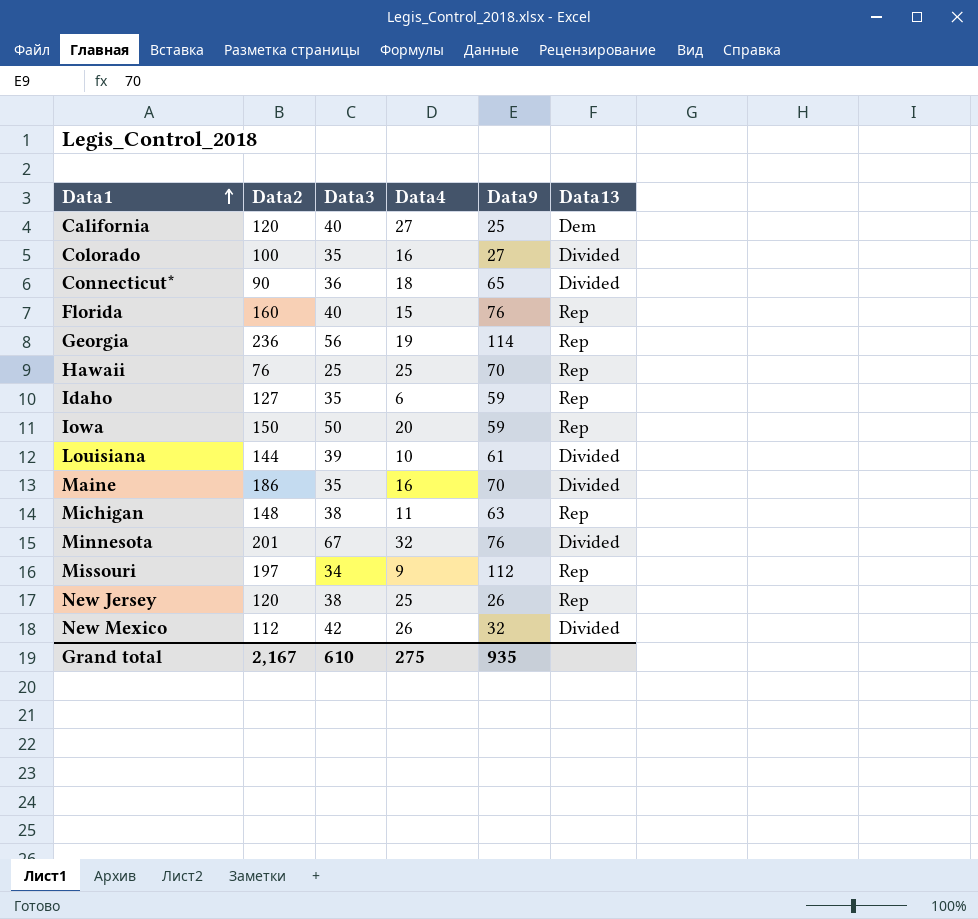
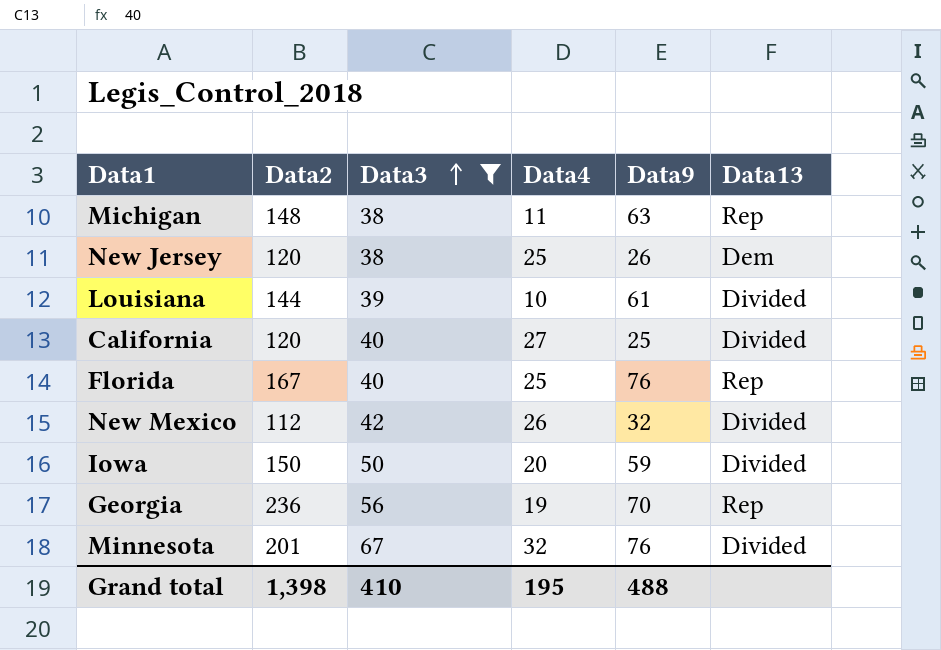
filter: none -> Data3 >= 38
row order: Data1 ascending -> Data3 ascending
New Jersey | Data13: Rep -> Dem
California | Data13: Dem -> Divided
Florida | Data2: 160 -> 167
Florida | Data4: 15 -> 25
Iowa | Data13: Rep -> Divided
Georgia | Data9: 114 -> 70
Grand total | Data2: 2,167 -> 1,398
Grand total | Data3: 610 -> 410
Grand total | Data4: 275 -> 195
Grand total | Data9: 935 -> 488

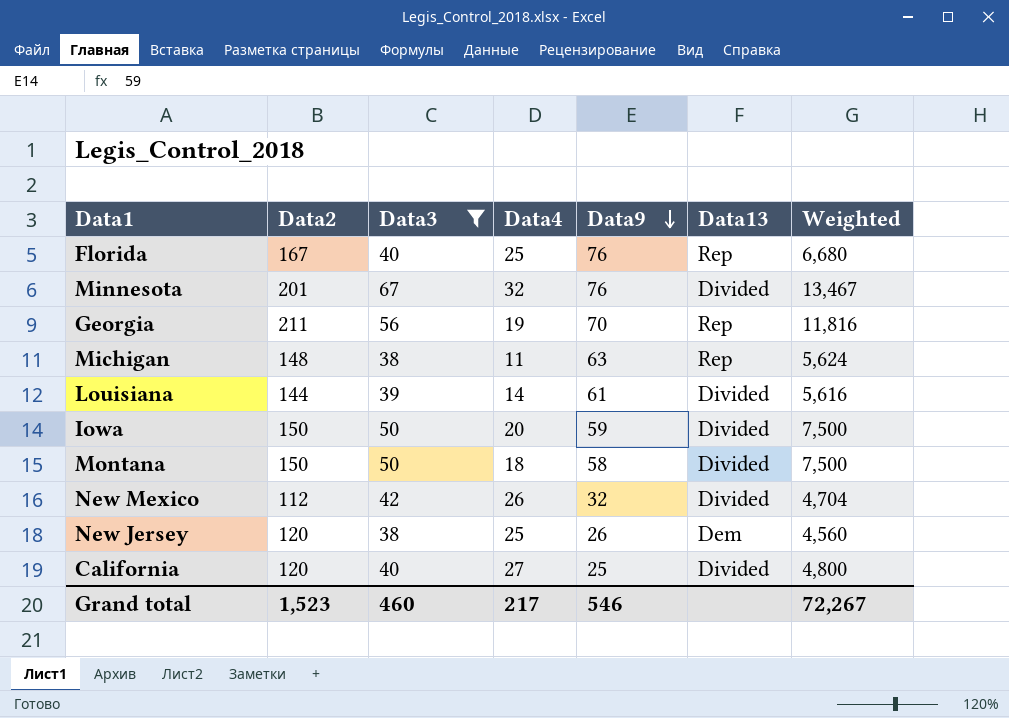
row order: Data3 ascending -> Data9 descending
column Weighted | formula: none -> [Data2] * [Data3]
Georgia | Data2: 236 -> 211
Louisiana | Data4: 10 -> 14
row Montana: none -> 150 | 50 | 18 | 58 | Divided | 7,500
Grand total | Data2: 1,398 -> 1,523
Grand total | Data3: 410 -> 460
Grand total | Data4: 195 -> 217
Grand total | Data9: 488 -> 546

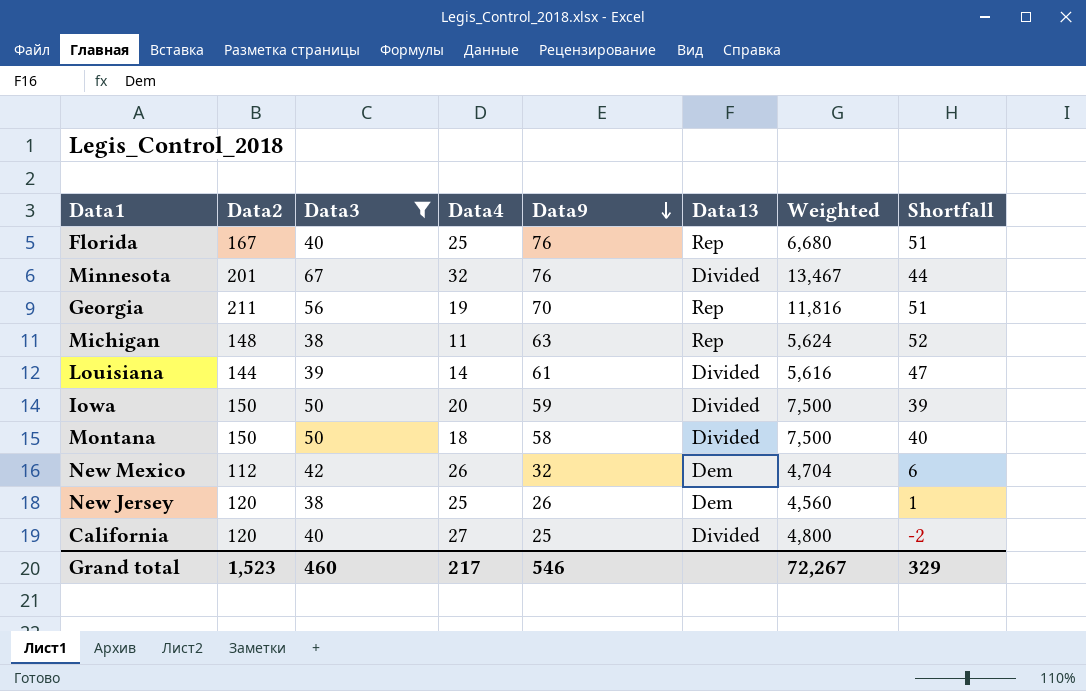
column Shortfall | formula: none -> [Data9] - [Data4]
New Mexico | Data13: Divided -> Dem

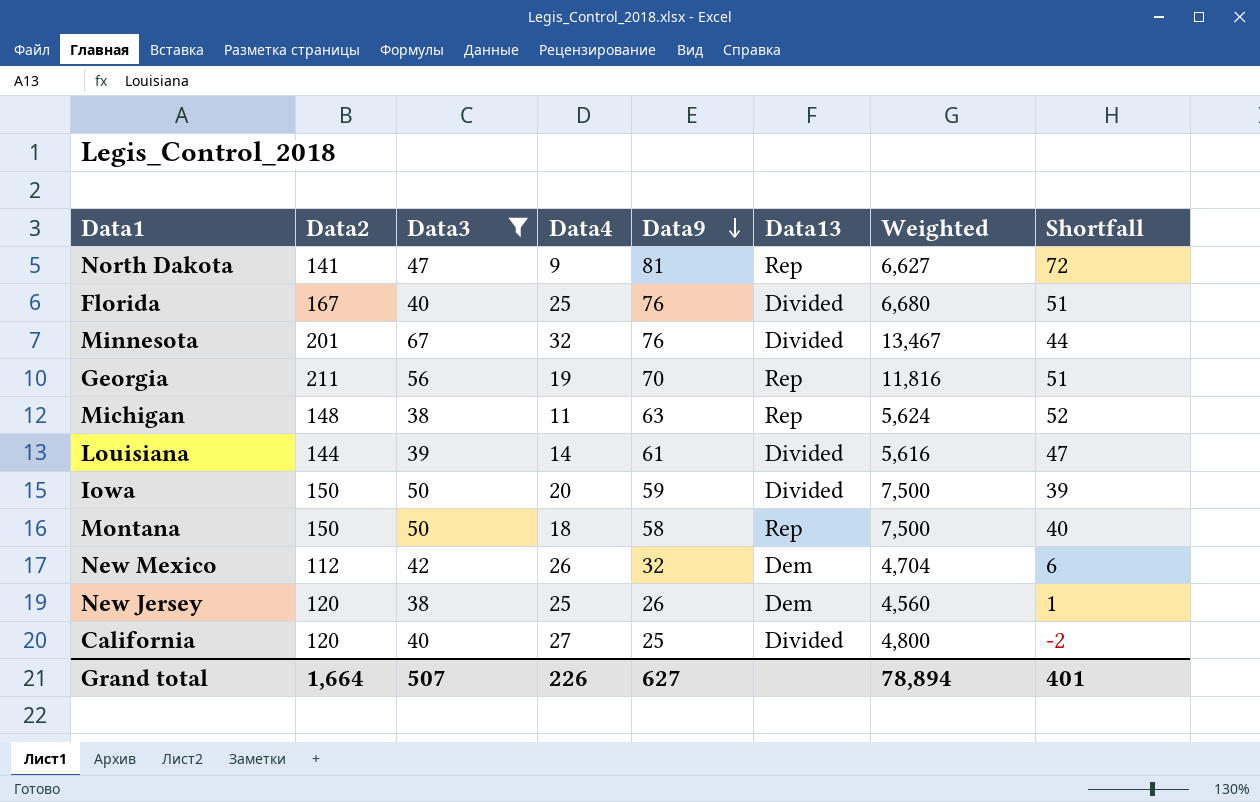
row North Dakota: none -> 141 | 47 | 9 | 81 | Rep | 6,627 | 72
Florida | Data13: Rep -> Divided
Montana | Data13: Divided -> Rep
Grand total | Data2: 1,523 -> 1,664
Grand total | Data3: 460 -> 507
Grand total | Data4: 217 -> 226
Grand total | Data9: 546 -> 627
Grand total | Weighted: 72,267 -> 78,894
Grand total | Shortfall: 329 -> 401

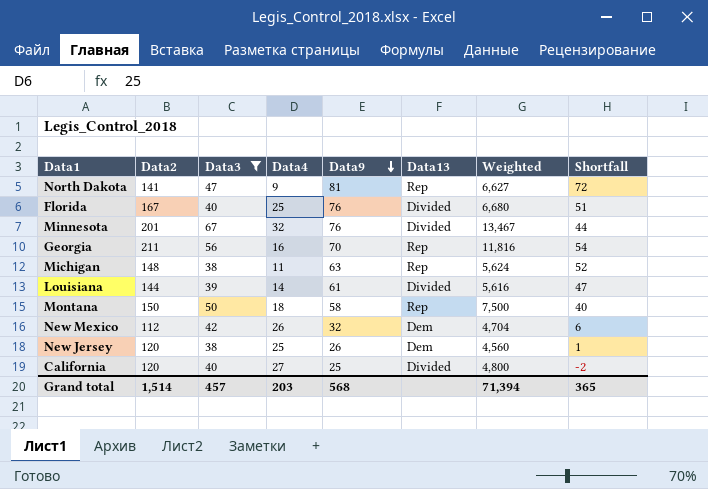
row Iowa: 150 | 50 | 20 | 59 | Divided | 7,500 | 39 -> none
Georgia | Data4: 19 -> 16
Georgia | Shortfall: 51 -> 54
Grand total | Data2: 1,664 -> 1,514
Grand total | Data3: 507 -> 457
Grand total | Data4: 226 -> 203
Grand total | Data9: 627 -> 568
Grand total | Weighted: 78,894 -> 71,394
Grand total | Shortfall: 401 -> 365

